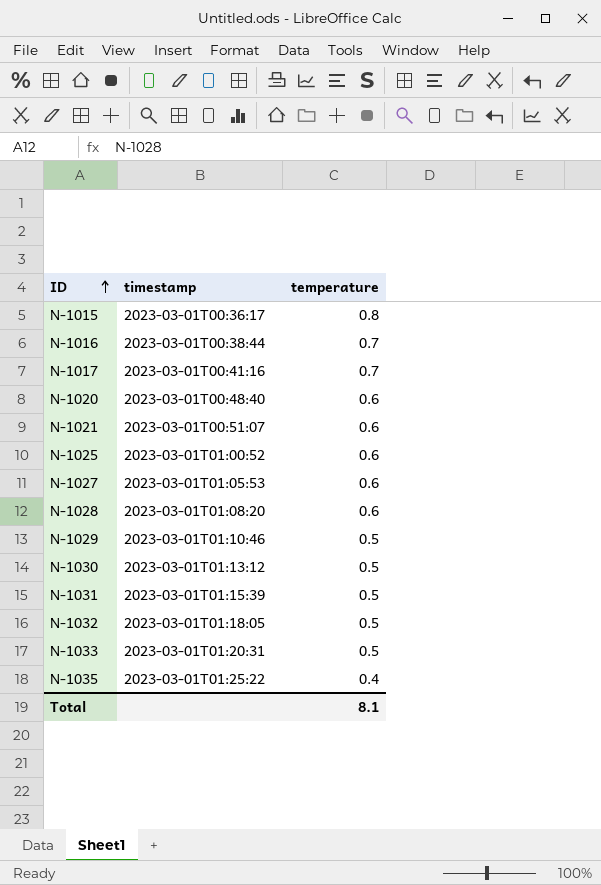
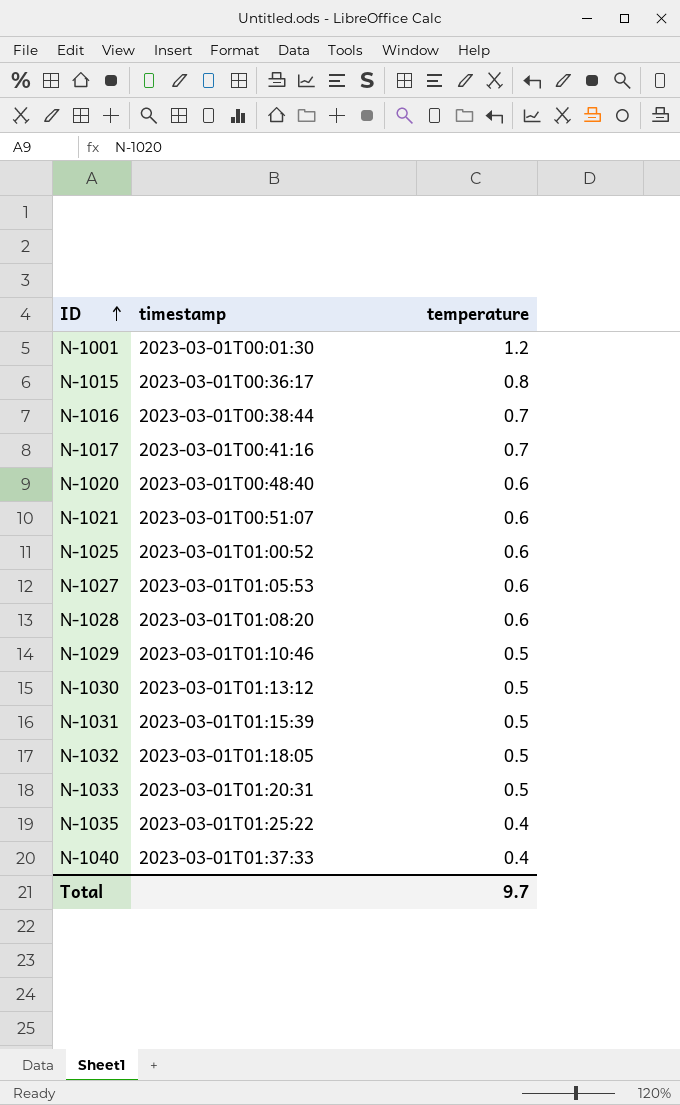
row N-1001: none -> 2023-03-01T00:01:30 | 1.2
row N-1040: none -> 2023-03-01T01:37:33 | 0.4
Total | temperature: 8.1 -> 9.7

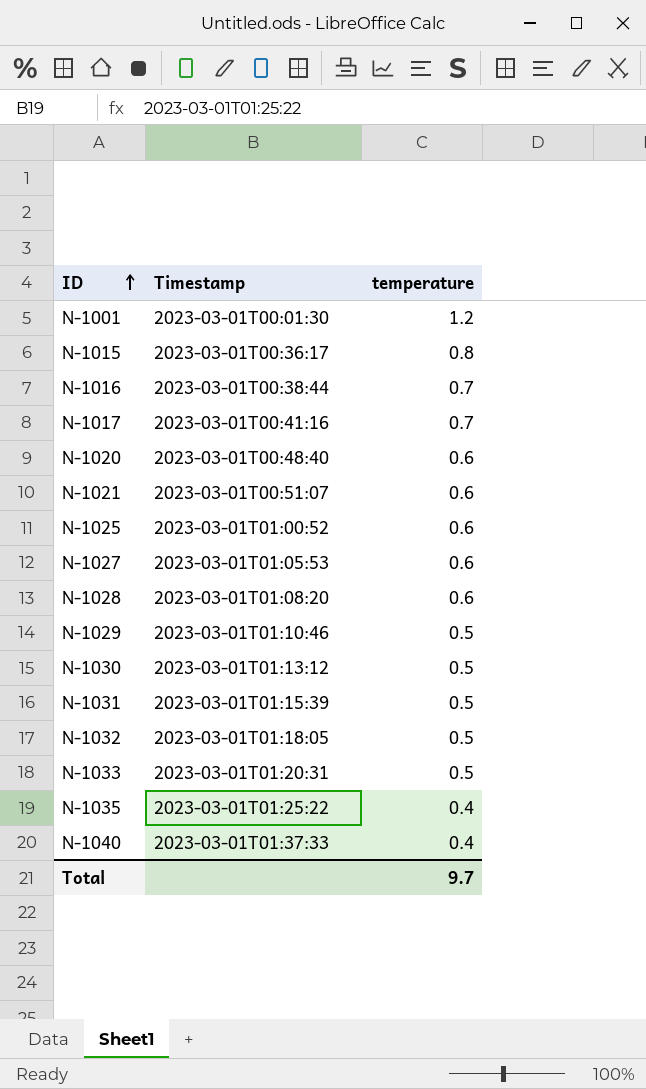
column name: timestamp -> Timestamp

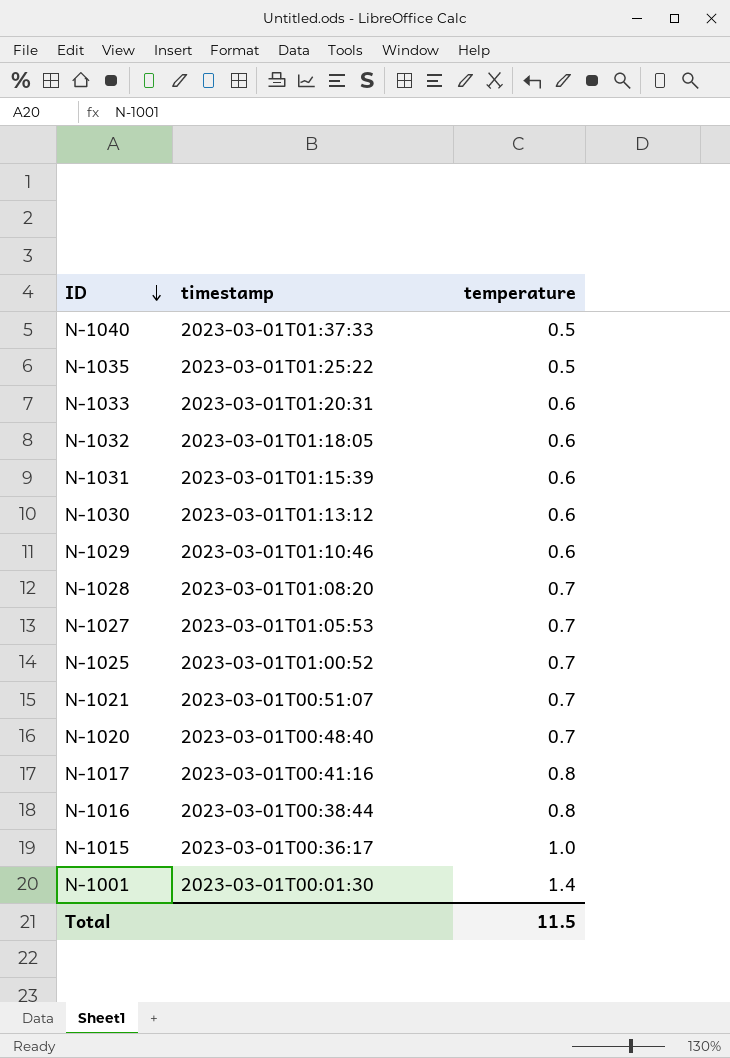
row order: ID ascending -> ID descending
column name: Timestamp -> timestamp
N-1040 | temperature: 0.4 -> 0.5
N-1035 | temperature: 0.4 -> 0.5
N-1033 | temperature: 0.5 -> 0.6
N-1032 | temperature: 0.5 -> 0.6
N-1031 | temperature: 0.5 -> 0.6
N-1030 | temperature: 0.5 -> 0.6
N-1029 | temperature: 0.5 -> 0.6
N-1028 | temperature: 0.6 -> 0.7
N-1027 | temperature: 0.6 -> 0.7
N-1025 | temperature: 0.6 -> 0.7
N-1021 | temperature: 0.6 -> 0.7
N-1020 | temperature: 0.6 -> 0.7
N-1017 | temperature: 0.7 -> 0.8
N-1016 | temperature: 0.7 -> 0.8
N-1015 | temperature: 0.8 -> 1.0
N-1001 | temperature: 1.2 -> 1.4
Total | temperature: 9.7 -> 11.5

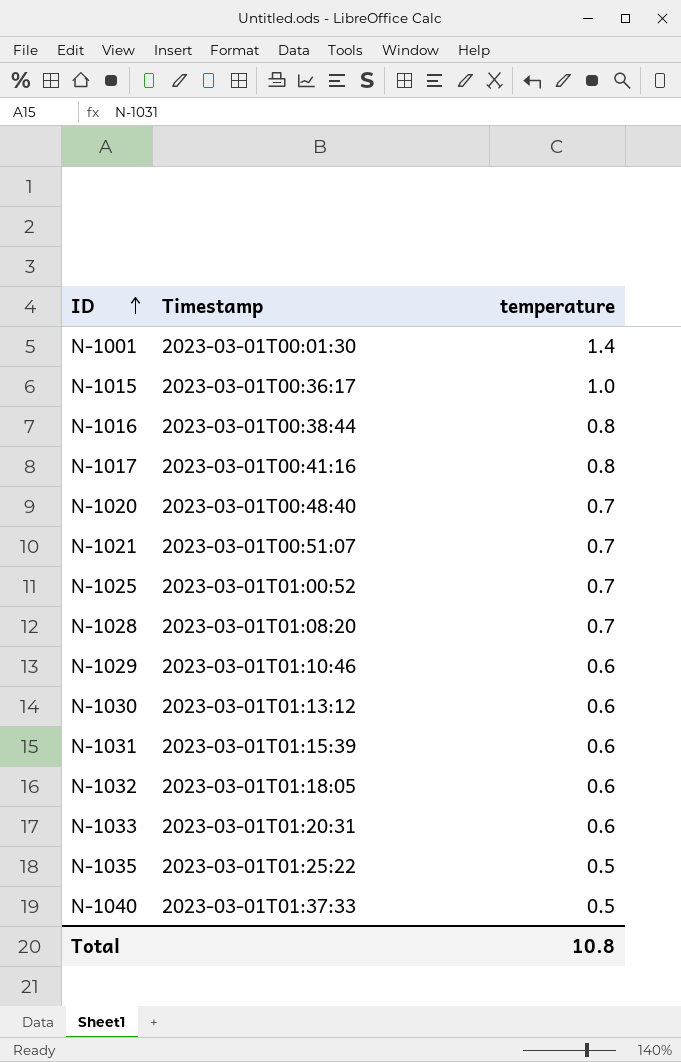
row order: ID descending -> ID ascending
column name: timestamp -> Timestamp
row N-1027: 2023-03-01T01:05:53 | 0.7 -> none
Total | temperature: 11.5 -> 10.8

